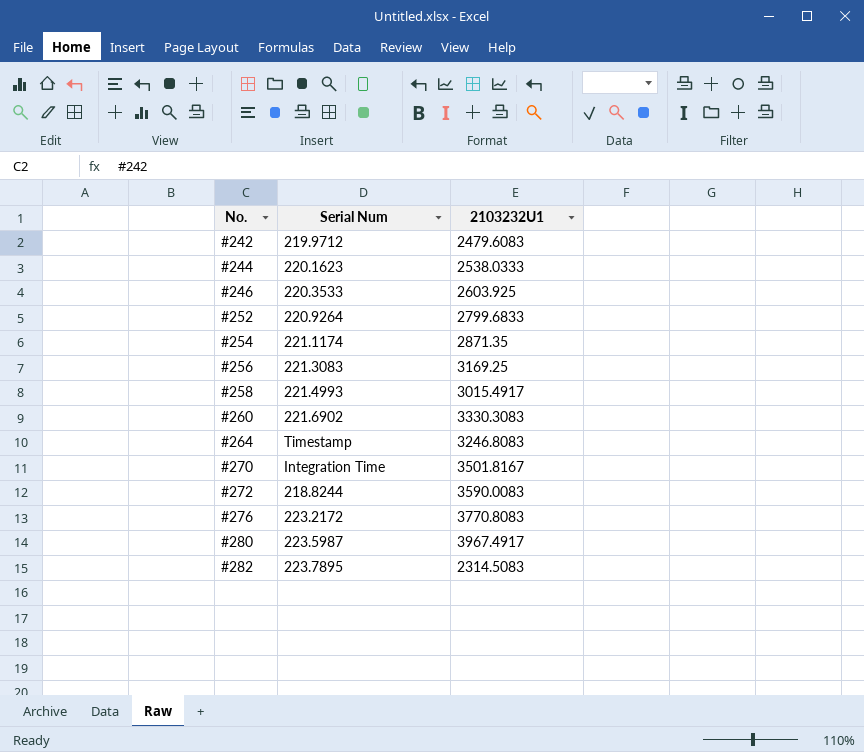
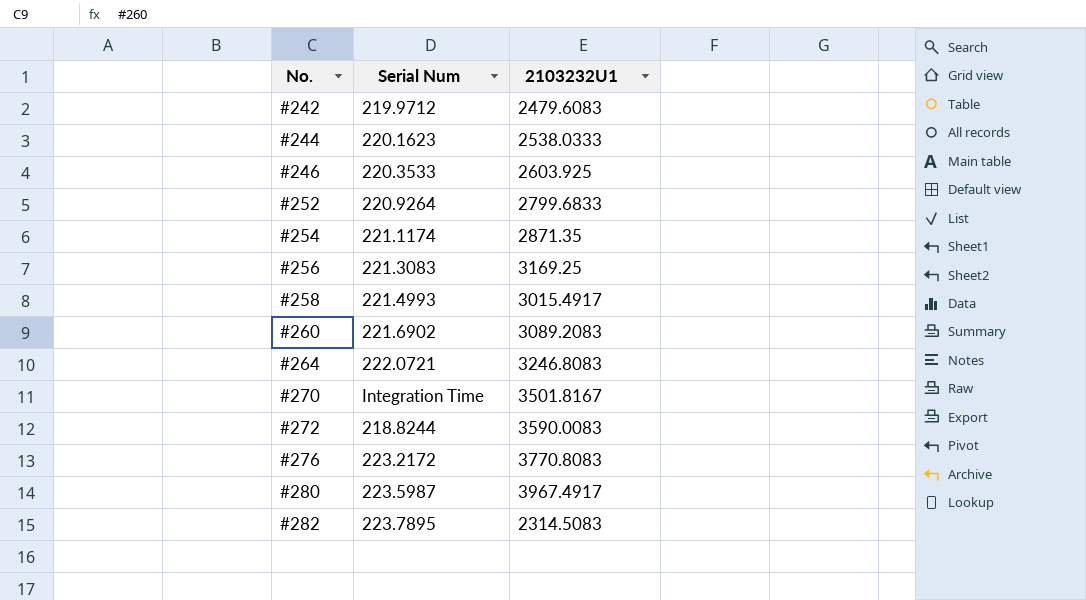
#260 | 2103232U1: 3330.3083 -> 3089.2083
#264 | Serial Num: Timestamp -> 222.0721

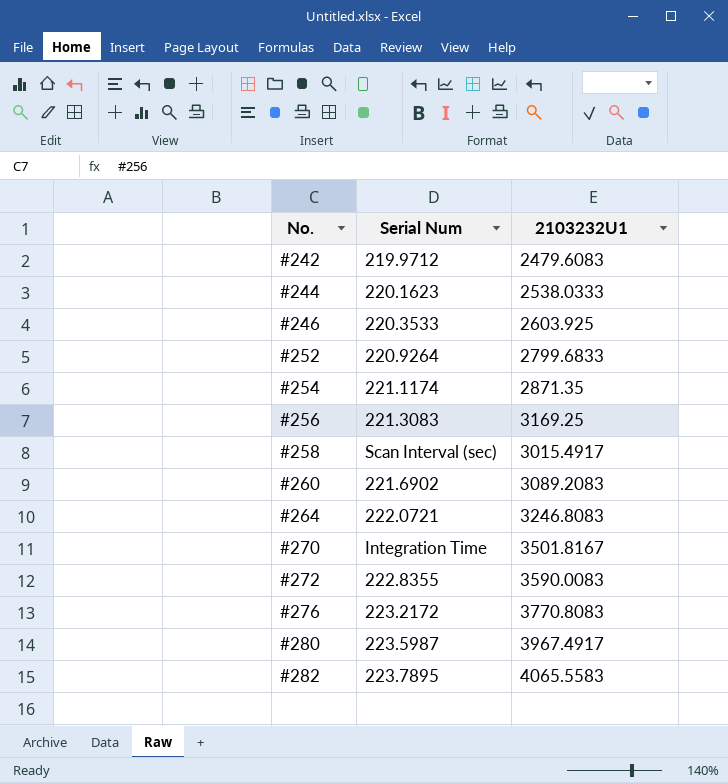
#258 | Serial Num: 221.4993 -> Scan Interval (sec)
#272 | Serial Num: 218.8244 -> 222.8355
#282 | 2103232U1: 2314.5083 -> 4065.5583

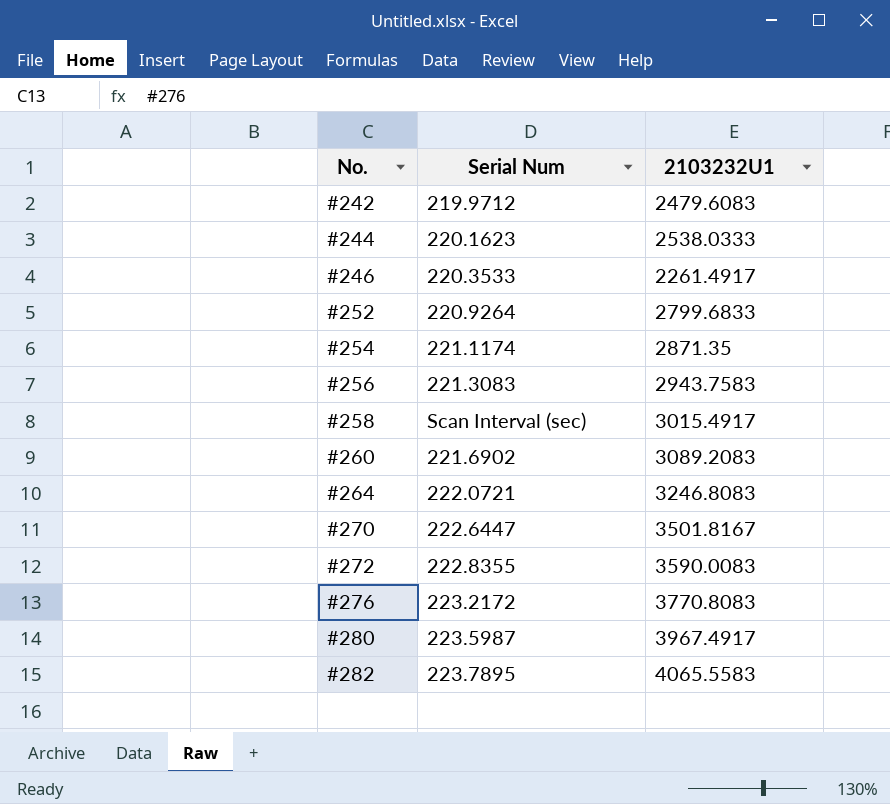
#246 | 2103232U1: 2603.925 -> 2261.4917
#256 | 2103232U1: 3169.25 -> 2943.7583
#270 | Serial Num: Integration Time -> 222.6447

